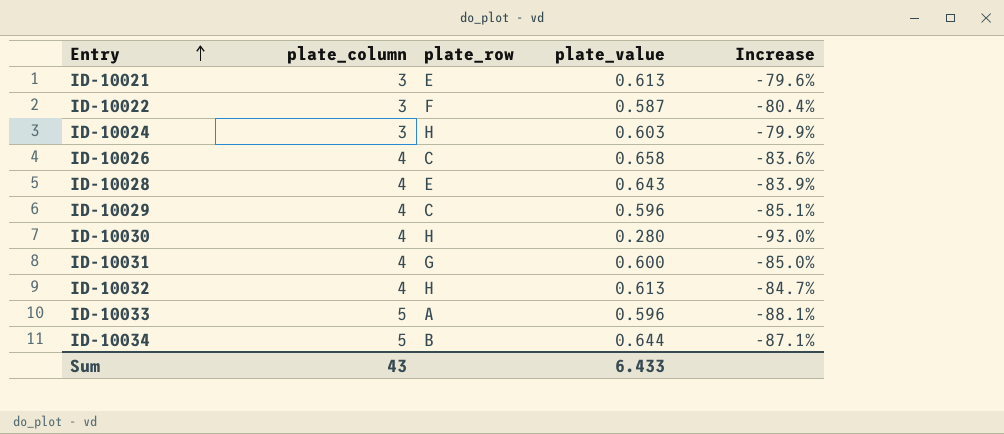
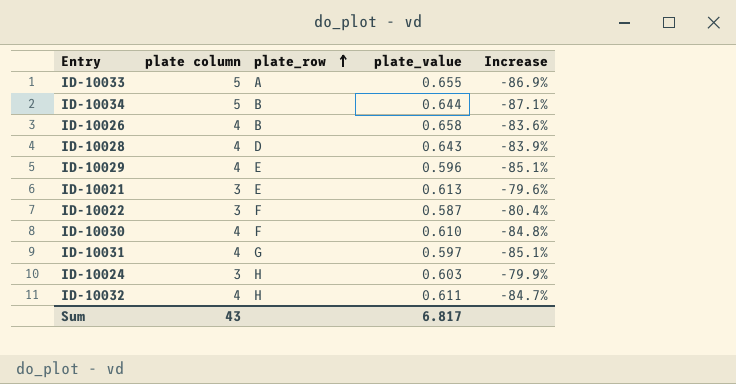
row order: Entry ascending -> plate_row ascending
column name: plate_column -> plate column
ID-10033 | plate_value: 0.596 -> 0.655
ID-10033 | Increase: -88.1% -> -86.9%
ID-10026 | plate_row: C -> B
ID-10028 | plate_row: E -> D
ID-10029 | plate_row: C -> E
ID-10030 | plate_row: H -> F
ID-10030 | plate_value: 0.280 -> 0.610
ID-10030 | Increase: -93.0% -> -84.8%
ID-10031 | plate_value: 0.600 -> 0.597
ID-10031 | Increase: -85.0% -> -85.1%
ID-10032 | plate_value: 0.613 -> 0.611
Sum | plate_value: 6.433 -> 6.817

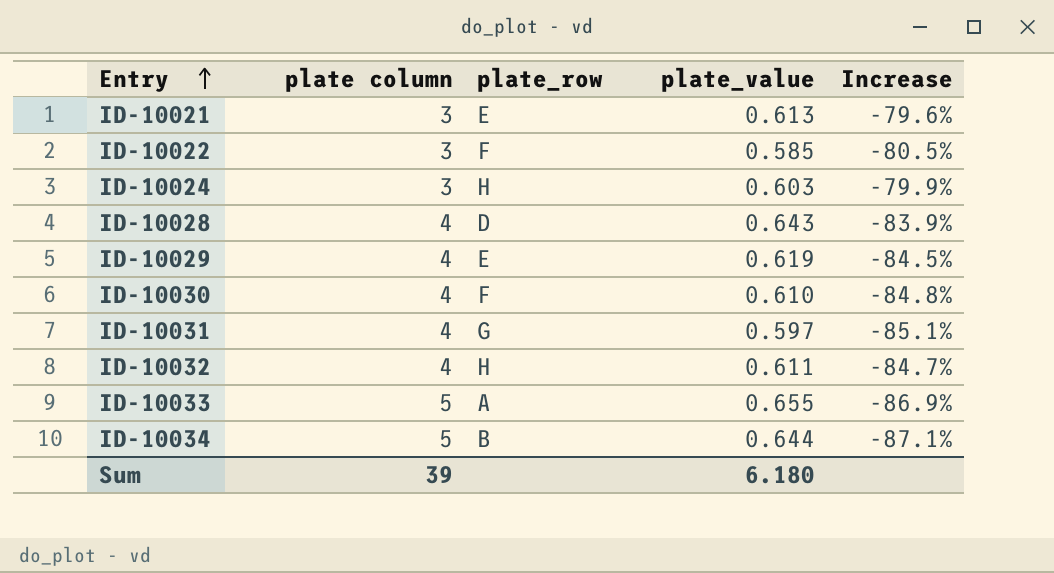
row order: plate_row ascending -> Entry ascending
row ID-10026: 4 | B | 0.658 | -83.6% -> none
ID-10022 | plate_value: 0.587 -> 0.585
ID-10022 | Increase: -80.4% -> -80.5%
ID-10029 | plate_value: 0.596 -> 0.619
ID-10029 | Increase: -85.1% -> -84.5%
Sum | plate column: 43 -> 39
Sum | plate_value: 6.817 -> 6.180

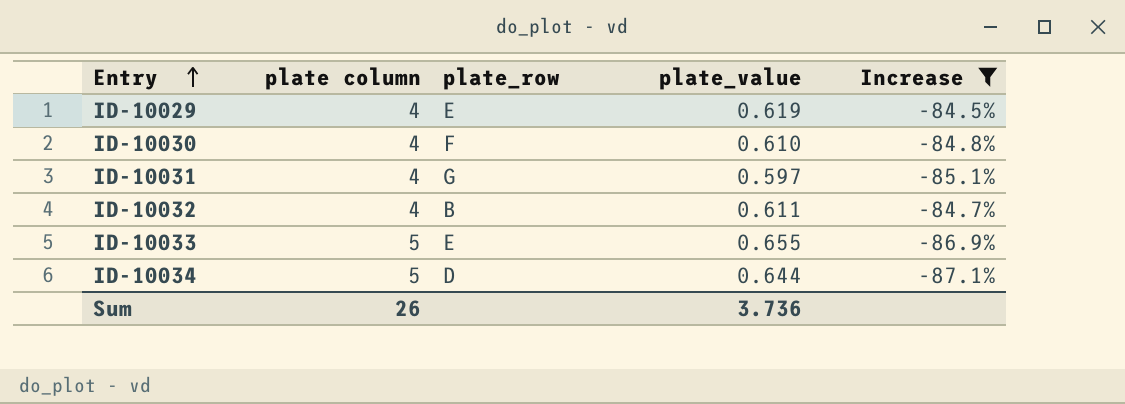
filter: none -> Increase <= -84.5%
ID-10032 | plate_row: H -> B
ID-10033 | plate_row: A -> E
ID-10034 | plate_row: B -> D
Sum | plate column: 39 -> 26
Sum | plate_value: 6.180 -> 3.736

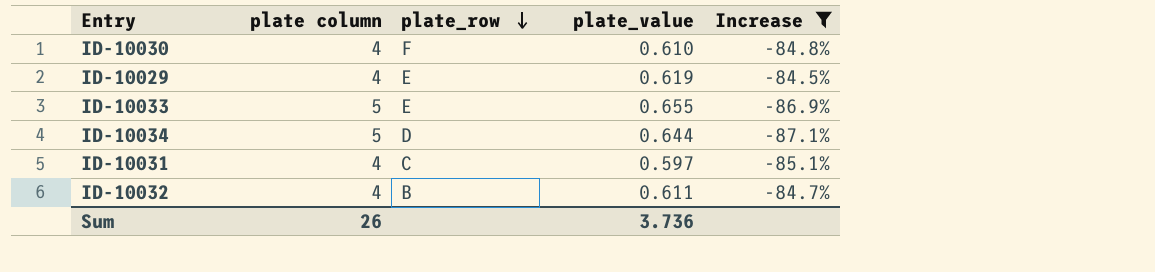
row order: Entry ascending -> plate_row descending
ID-10031 | plate_row: G -> C

